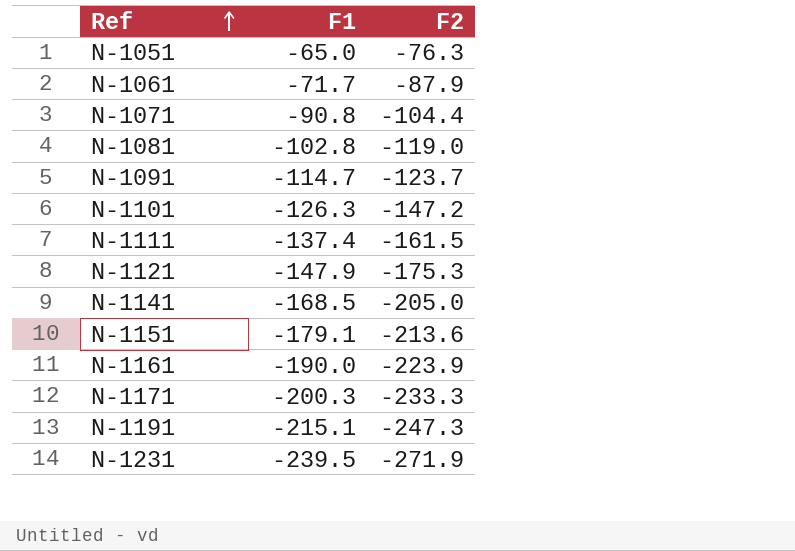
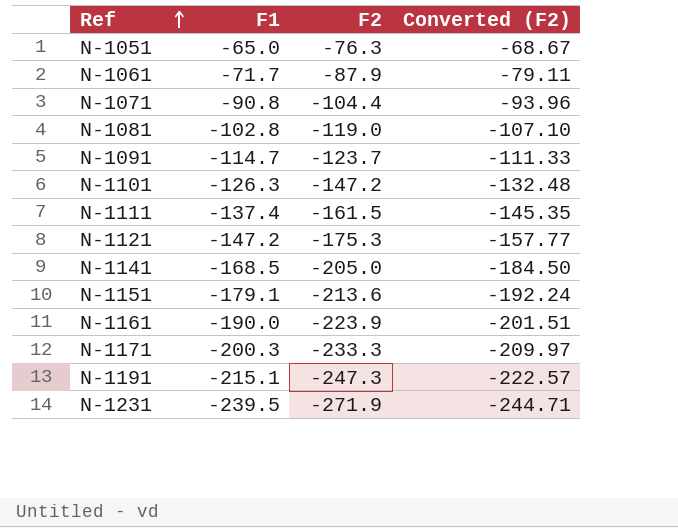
column Converted (F2) | formula: none -> [F2] * 0.9
N-1121 | F1: -147.9 -> -147.2

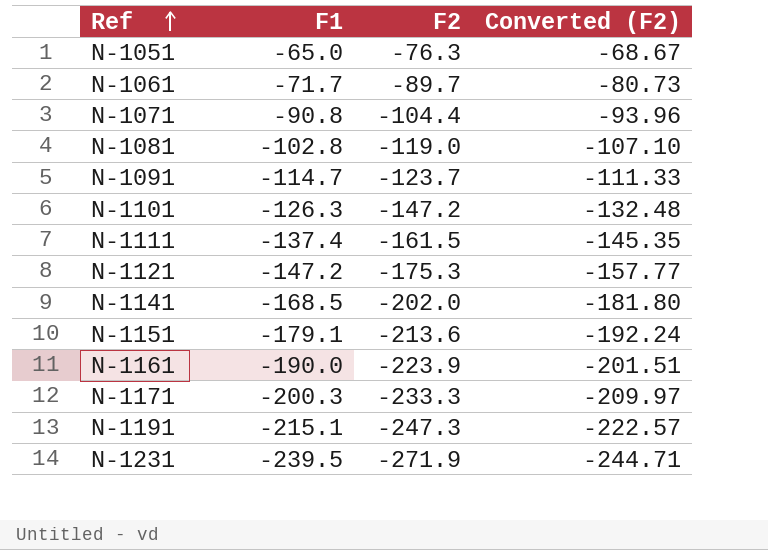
N-1061 | F2: -87.9 -> -89.7
N-1061 | Converted (F2): -79.11 -> -80.73
N-1141 | F2: -205.0 -> -202.0
N-1141 | Converted (F2): -184.50 -> -181.80

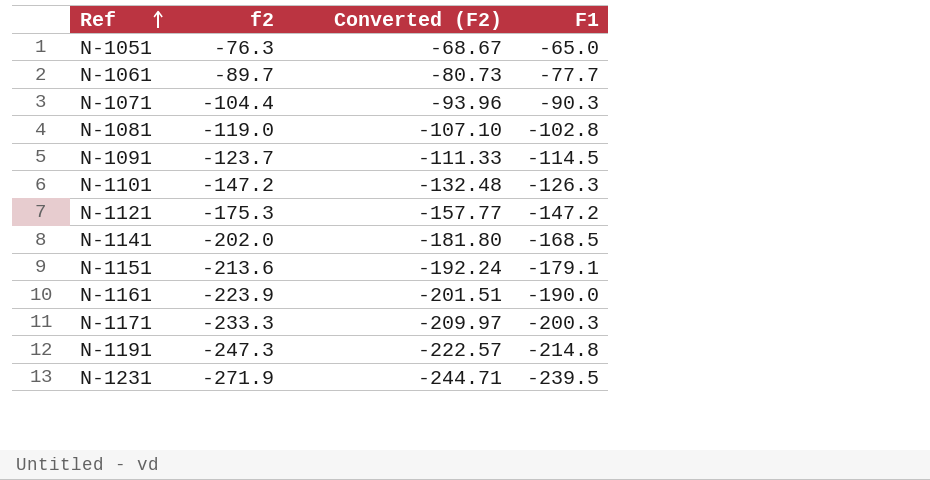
column name: F2 -> f2
column F1 | position: 2 -> 4
row N-1111: -137.4 | -161.5 | -145.35 -> none
N-1061 | F1: -71.7 -> -77.7
N-1071 | F1: -90.8 -> -90.3
N-1091 | F1: -114.7 -> -114.5
N-1191 | F1: -215.1 -> -214.8

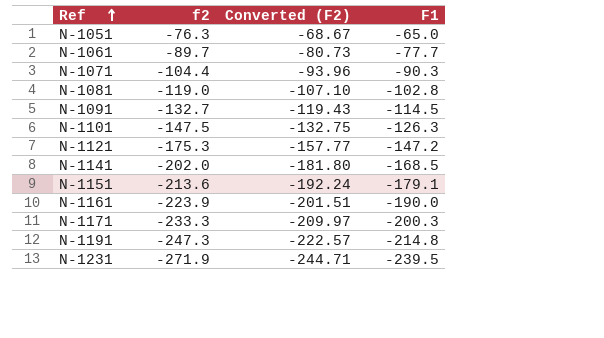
N-1091 | f2: -123.7 -> -132.7
N-1091 | Converted (F2): -111.33 -> -119.43
N-1101 | f2: -147.2 -> -147.5
N-1101 | Converted (F2): -132.48 -> -132.75

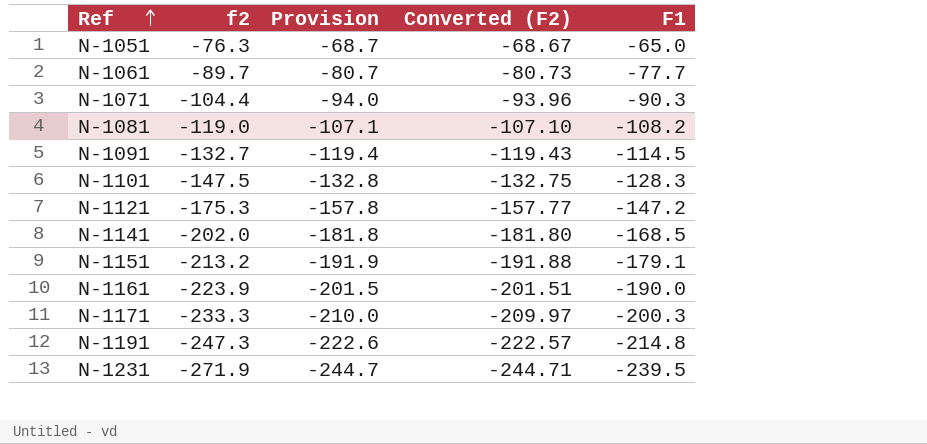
column Provision | formula: none -> [f2] * 0.9
N-1081 | F1: -102.8 -> -108.2
N-1101 | F1: -126.3 -> -128.3
N-1151 | f2: -213.6 -> -213.2
N-1151 | Converted (F2): -192.24 -> -191.88

